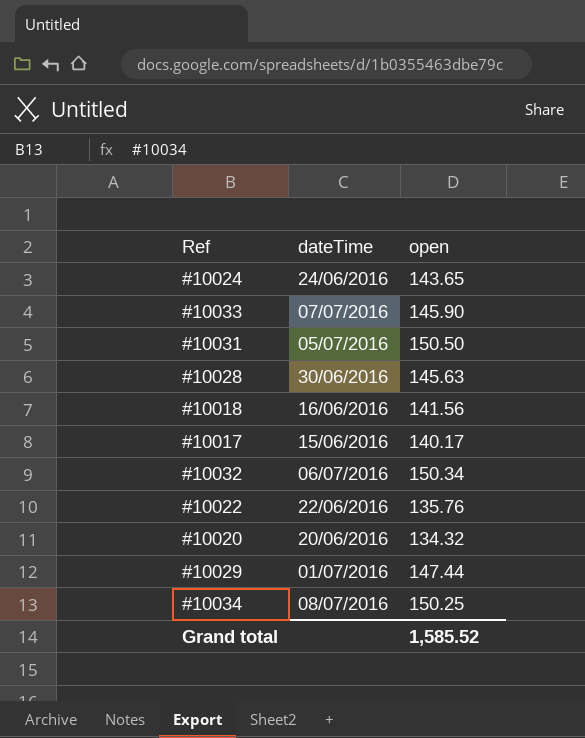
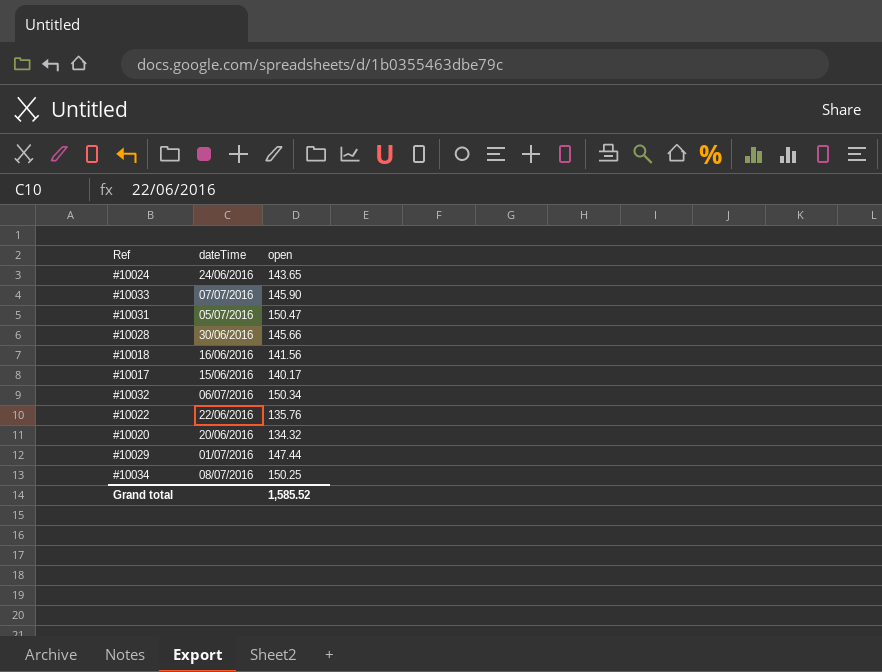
#10031 | open: 150.50 -> 150.47
#10028 | open: 145.63 -> 145.66

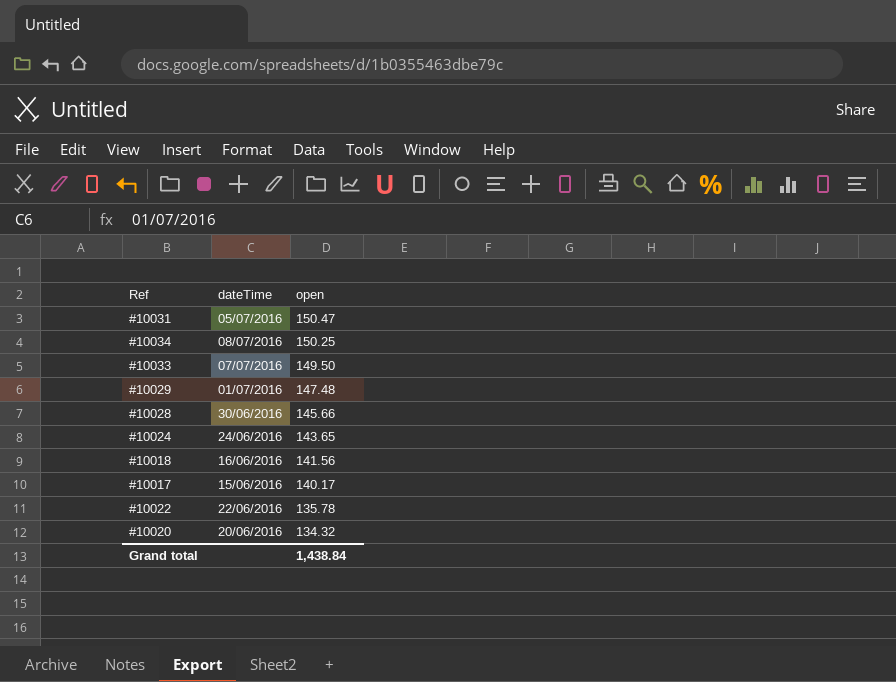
row order: none -> open descending
row #10032: 06/07/2016 | 150.34 -> none
#10033 | open: 145.90 -> 149.50
#10029 | open: 147.44 -> 147.48
#10022 | open: 135.76 -> 135.78
Grand total | open: 1,585.52 -> 1,438.84

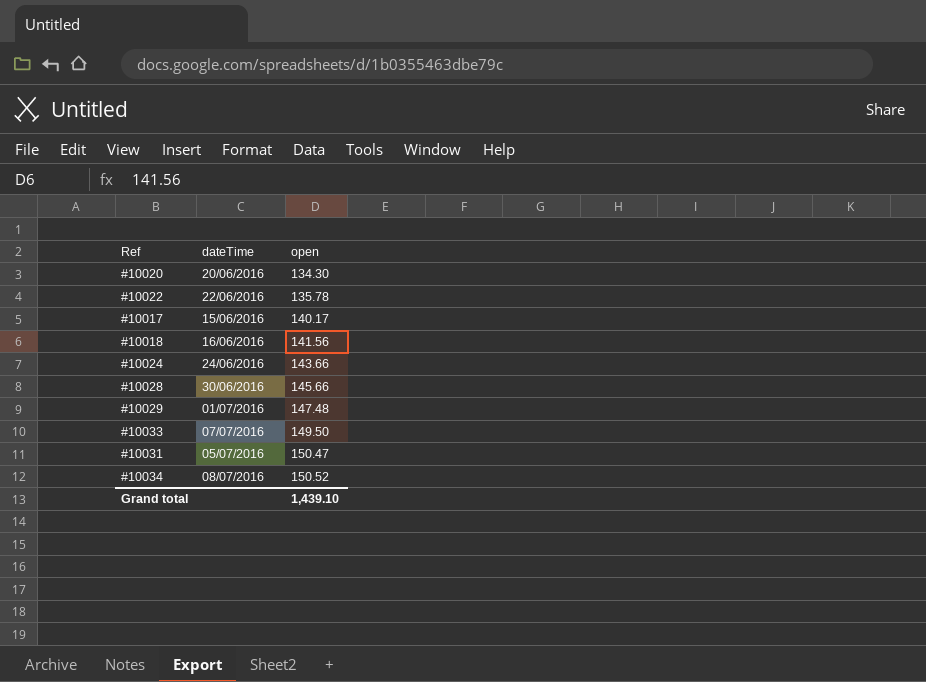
row order: open descending -> open ascending
#10020 | open: 134.32 -> 134.30
#10024 | open: 143.65 -> 143.66
#10034 | open: 150.25 -> 150.52
Grand total | open: 1,438.84 -> 1,439.10

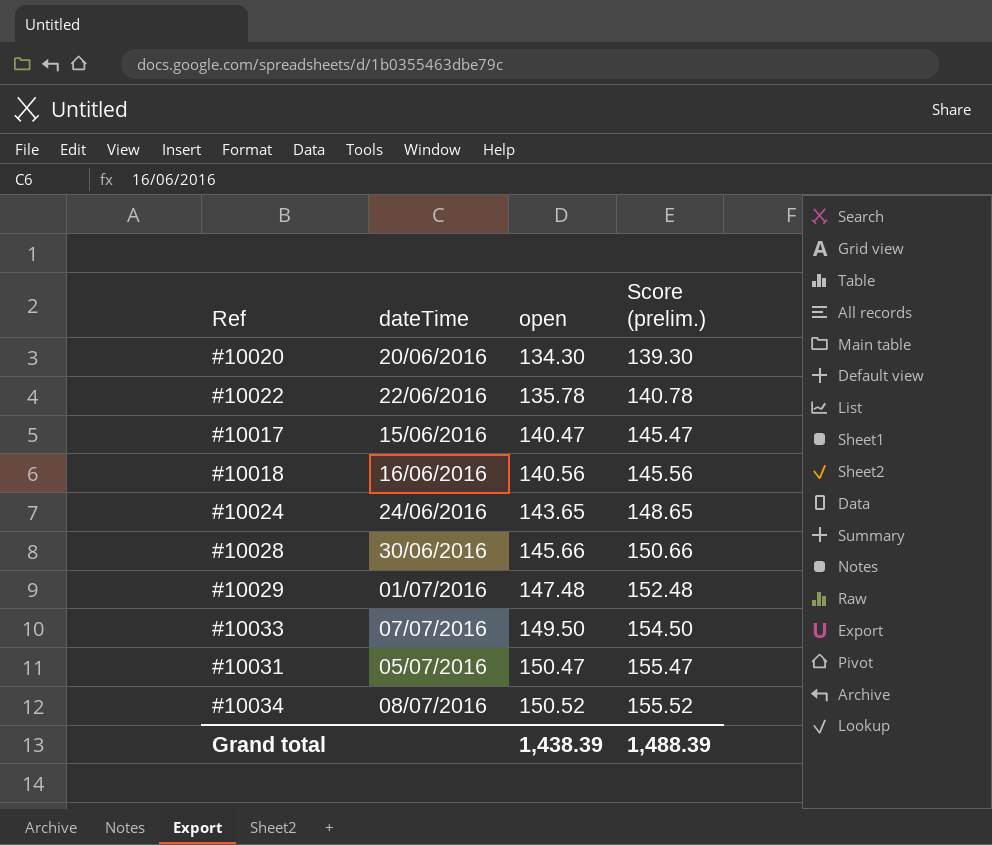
column Score (prelim.) | formula: none -> [open] + 5
#10017 | open: 140.17 -> 140.47
#10018 | open: 141.56 -> 140.56
#10024 | open: 143.66 -> 143.65
Grand total | open: 1,439.10 -> 1,438.39

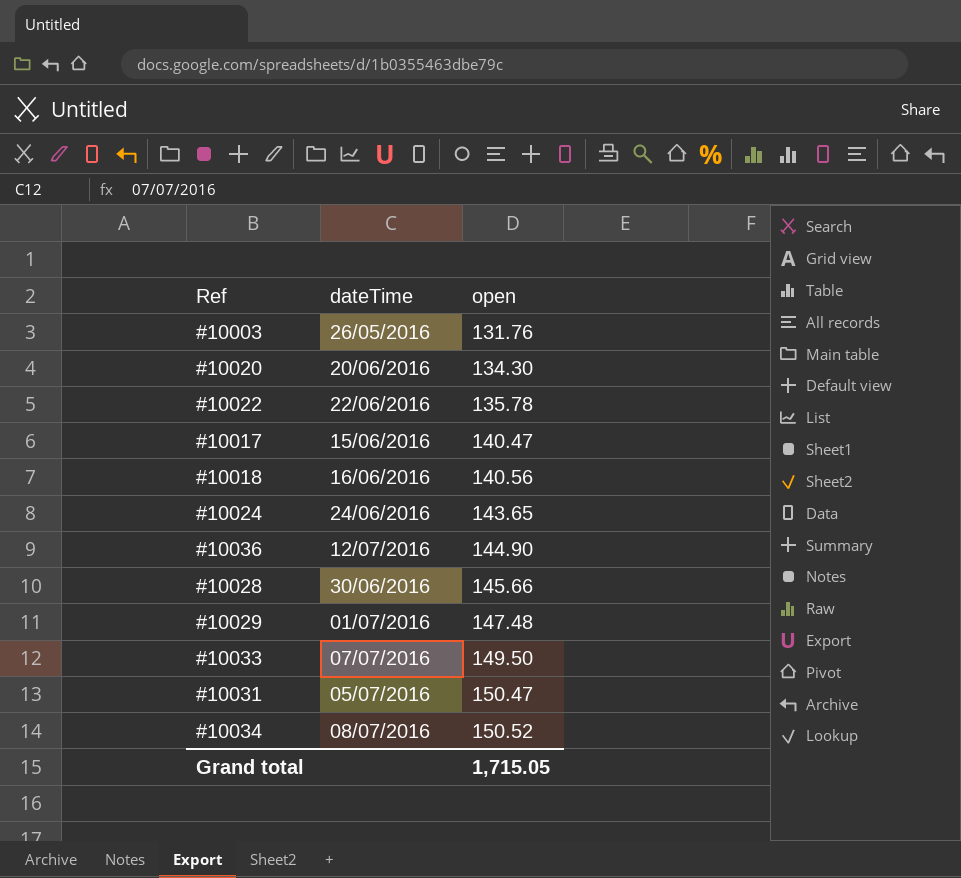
column Score (prelim.) | formula: [open] + 5 -> none
row #10003: none -> 26/05/2016 | 131.76
row #10036: none -> 12/07/2016 | 144.90
Grand total | open: 1,438.39 -> 1,715.05

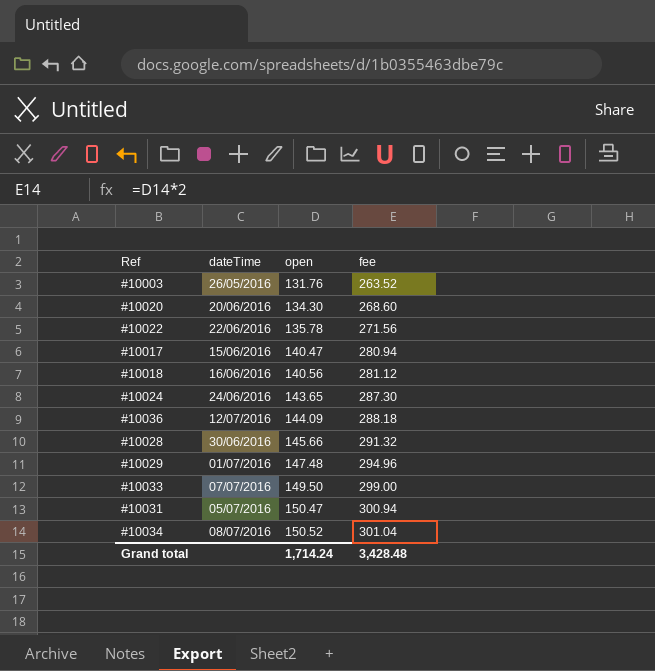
column fee | formula: none -> [open] * 2
#10036 | open: 144.90 -> 144.09
Grand total | open: 1,715.05 -> 1,714.24

